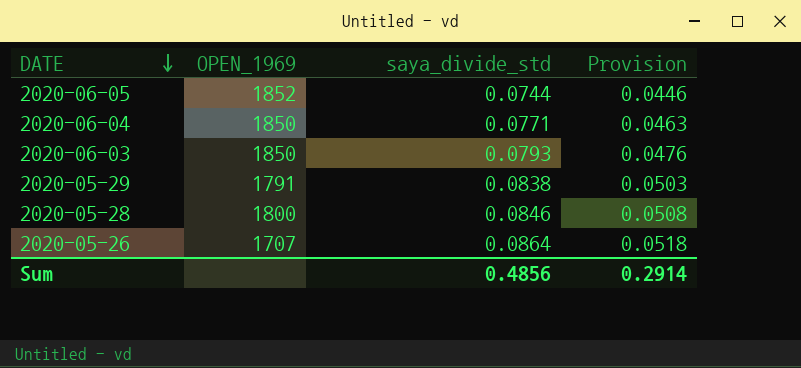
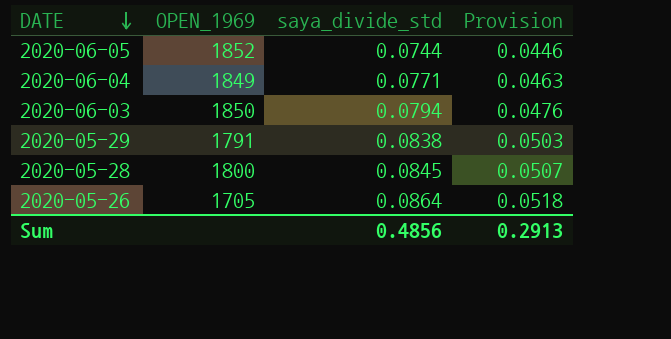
2020-06-04 | OPEN_1969: 1850 -> 1849
2020-06-03 | saya_divide_std: 0.0793 -> 0.0794
2020-05-28 | saya_divide_std: 0.0846 -> 0.0845
2020-05-28 | Provision: 0.0508 -> 0.0507
2020-05-26 | OPEN_1969: 1707 -> 1705
Sum | Provision: 0.2914 -> 0.2913

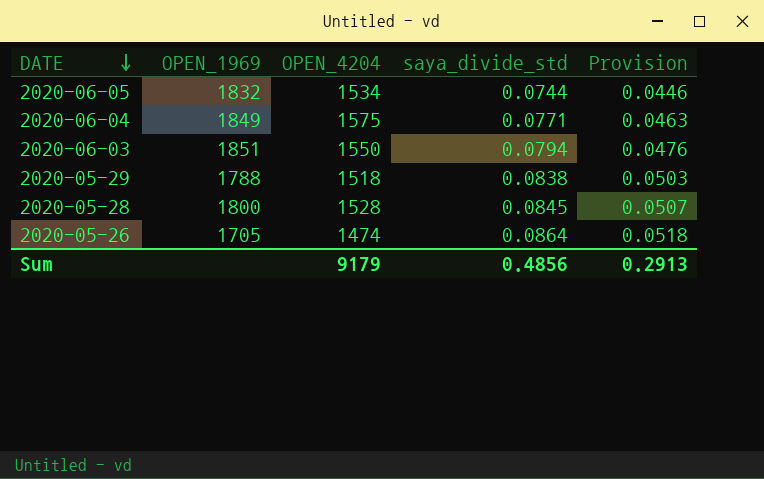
column OPEN_4204 | position: none -> 3
2020-06-05 | OPEN_1969: 1852 -> 1832
2020-06-03 | OPEN_1969: 1850 -> 1851
2020-05-29 | OPEN_1969: 1791 -> 1788

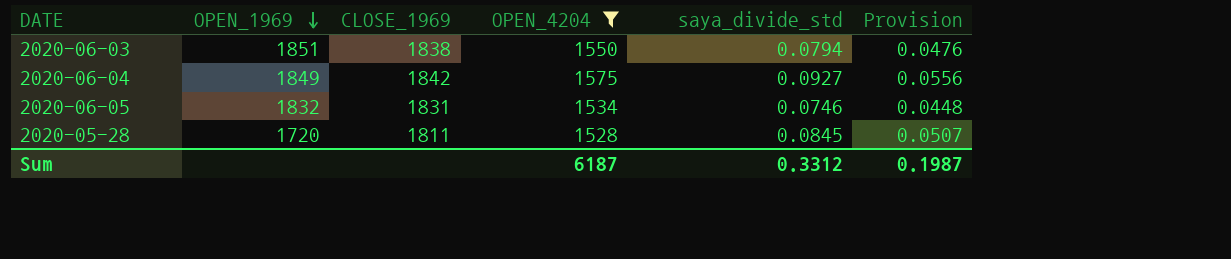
filter: none -> OPEN_4204 >= 1528
row order: DATE descending -> OPEN_1969 descending
column CLOSE_1969 | position: none -> 3
2020-06-04 | saya_divide_std: 0.0771 -> 0.0927
2020-06-04 | Provision: 0.0463 -> 0.0556
2020-06-05 | saya_divide_std: 0.0744 -> 0.0746
2020-06-05 | Provision: 0.0446 -> 0.0448
2020-05-28 | OPEN_1969: 1800 -> 1720
Sum | OPEN_4204: 9179 -> 6187
Sum | saya_divide_std: 0.4856 -> 0.3312
Sum | Provision: 0.2913 -> 0.1987

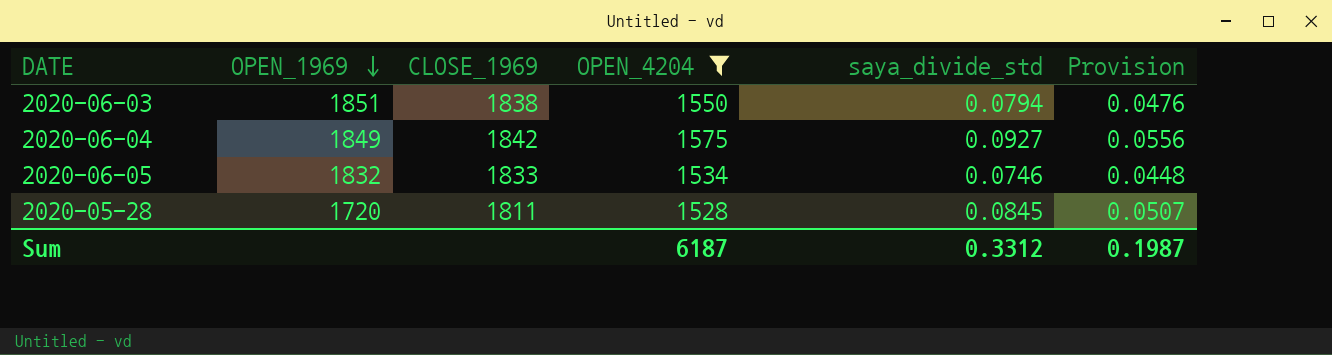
2020-06-05 | CLOSE_1969: 1831 -> 1833

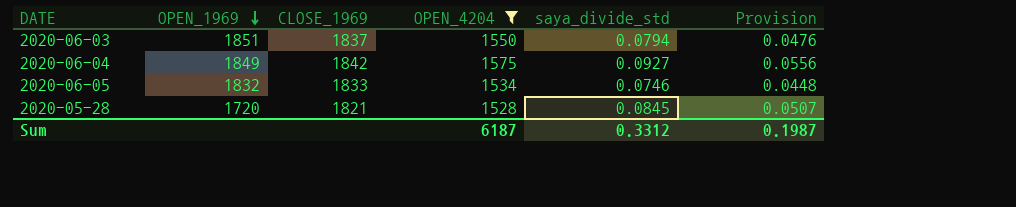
2020-06-03 | CLOSE_1969: 1838 -> 1837
2020-05-28 | CLOSE_1969: 1811 -> 1821

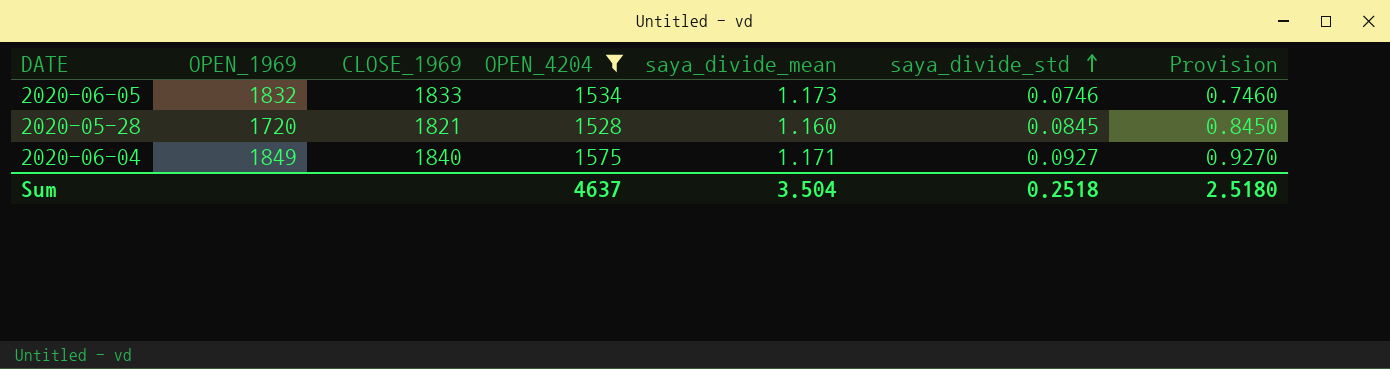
row order: OPEN_1969 descending -> saya_divide_std ascending
column saya_divide_mean | position: none -> 5
column Provision | formula: [saya_divide_std] * 0.6 -> [saya_divide_std] * 10
row 2020-06-03: 1851 | 1837 | 1550 | 0.0794 | 0.0476 -> none
2020-06-04 | CLOSE_1969: 1842 -> 1840
Sum | OPEN_4204: 6187 -> 4637
Sum | saya_divide_std: 0.3312 -> 0.2518
Sum | Provision: 0.1987 -> 2.5180

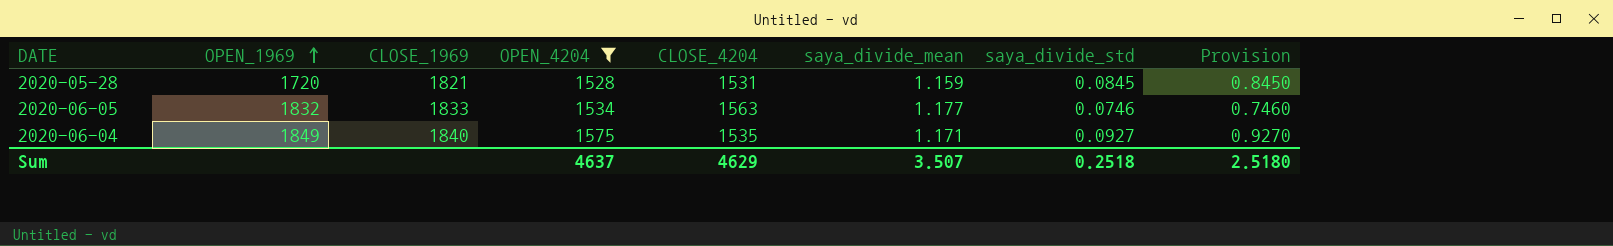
row order: saya_divide_std ascending -> OPEN_1969 ascending
column CLOSE_4204 | position: none -> 5
2020-05-28 | saya_divide_mean: 1.160 -> 1.159
2020-06-05 | saya_divide_mean: 1.173 -> 1.177
Sum | saya_divide_mean: 3.504 -> 3.507

